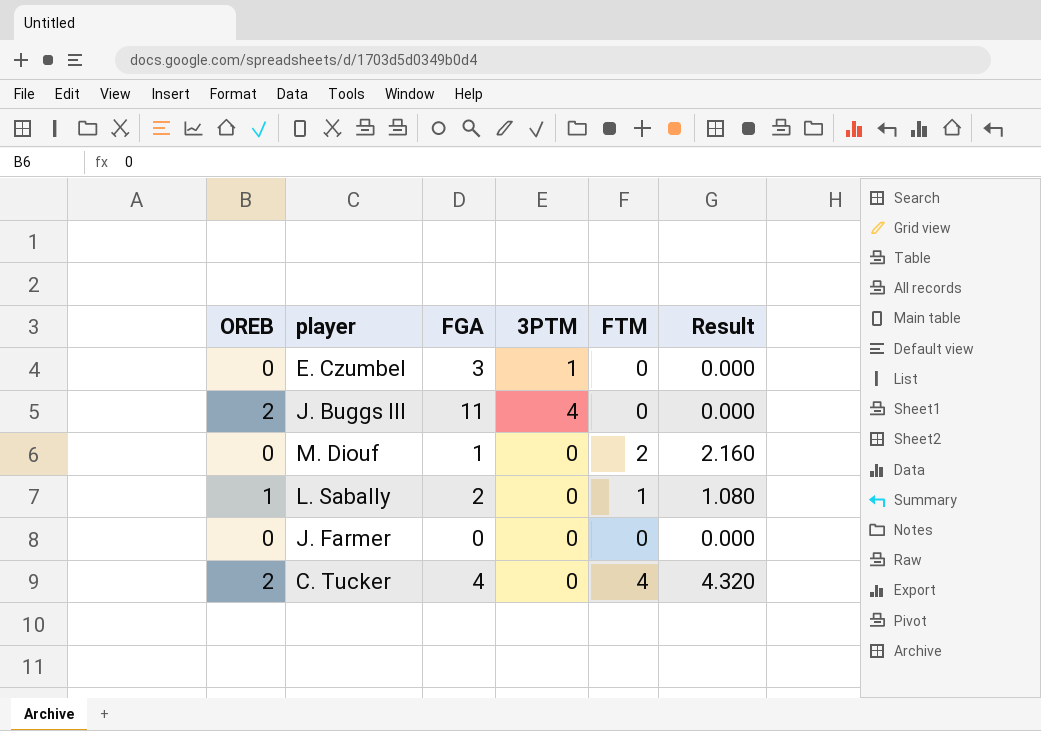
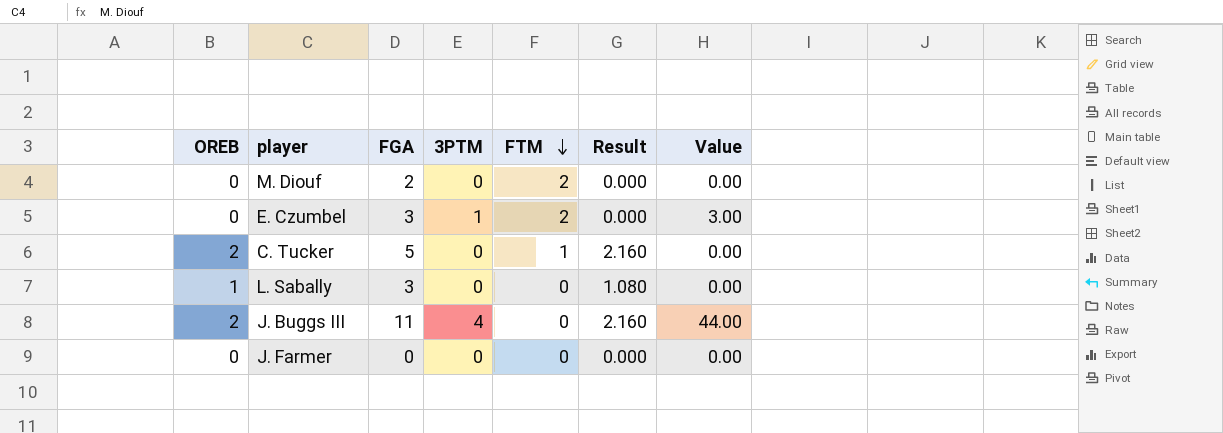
row order: none -> FTM descending
column Result | formula: [FTM] * 1.08 -> [OREB] * 1.08
column Value | formula: none -> [FGA] * [3PTM]
M. Diouf | FGA: 1 -> 2
E. Czumbel | FTM: 0 -> 2
C. Tucker | FGA: 4 -> 5
C. Tucker | FTM: 4 -> 1
L. Sabally | FGA: 2 -> 3
L. Sabally | FTM: 1 -> 0

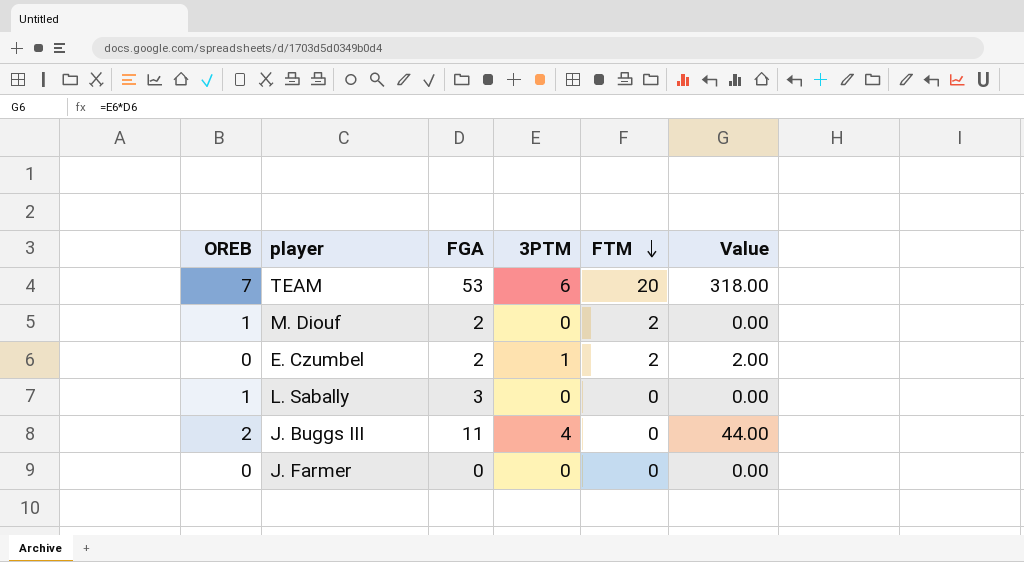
column Result | formula: [OREB] * 1.08 -> none
row C. Tucker: 2 | 5 | 0 | 1 | 2.160 | 0.00 -> none
row TEAM: none -> 7 | 53 | 6 | 20 | 318.00
M. Diouf | OREB: 0 -> 1
E. Czumbel | FGA: 3 -> 2
E. Czumbel | Value: 3.00 -> 2.00

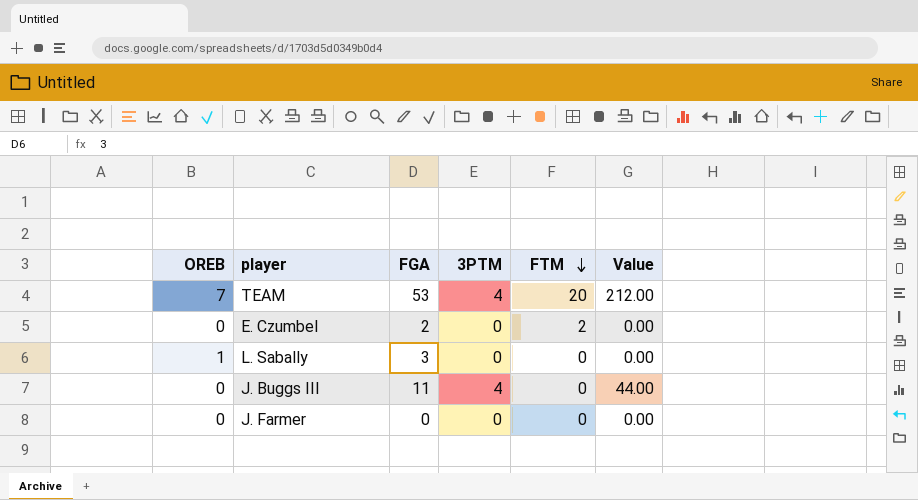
row M. Diouf: 1 | 2 | 0 | 2 | 0.00 -> none
TEAM | 3PTM: 6 -> 4
TEAM | Value: 318.00 -> 212.00
E. Czumbel | 3PTM: 1 -> 0
E. Czumbel | Value: 2.00 -> 0.00
J. Buggs III | OREB: 2 -> 0

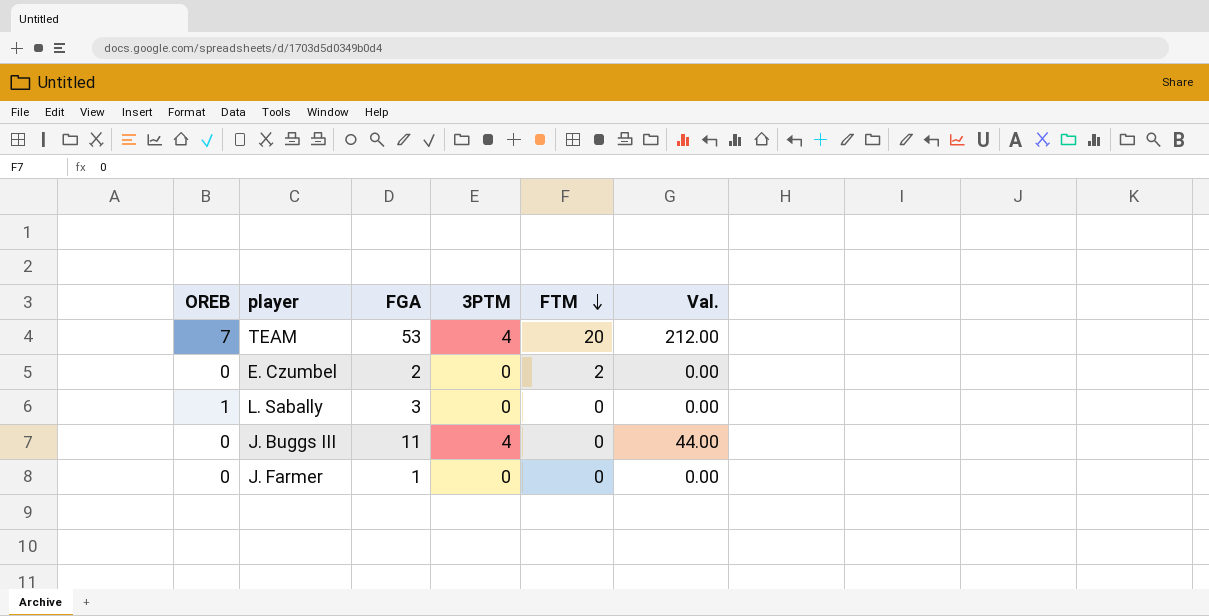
column name: Value -> Val.
J. Farmer | FGA: 0 -> 1

